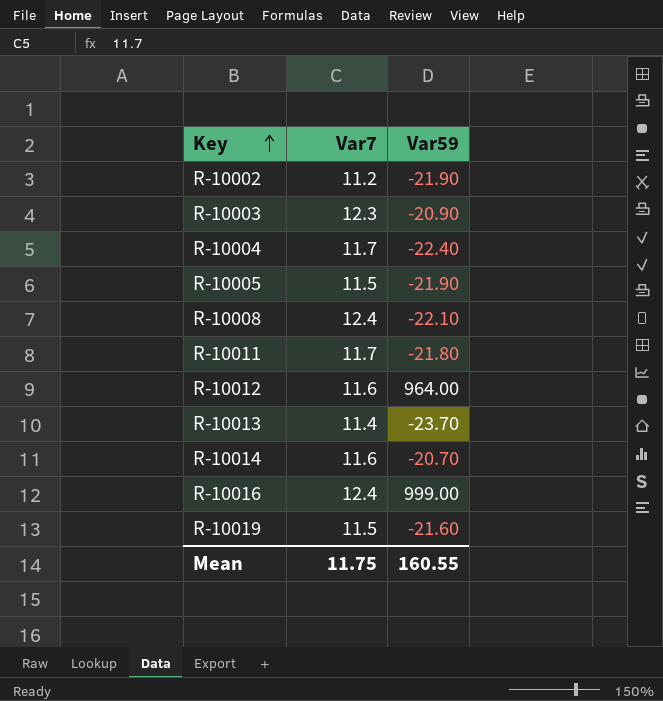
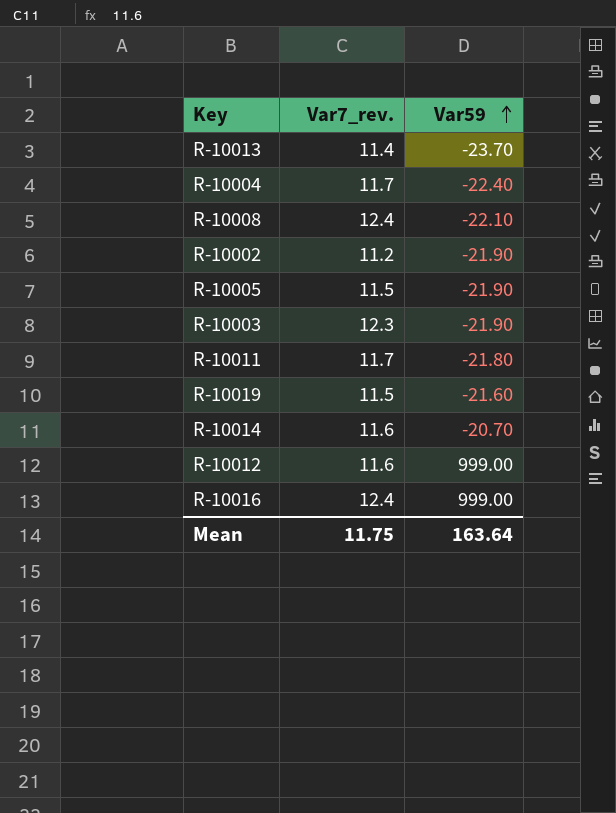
row order: Key ascending -> Var59 ascending
column name: Var7 -> Var7_rev.
R-10003 | Var59: -20.90 -> -21.90
R-10012 | Var59: 964.00 -> 999.00
Mean | Var59: 160.55 -> 163.64

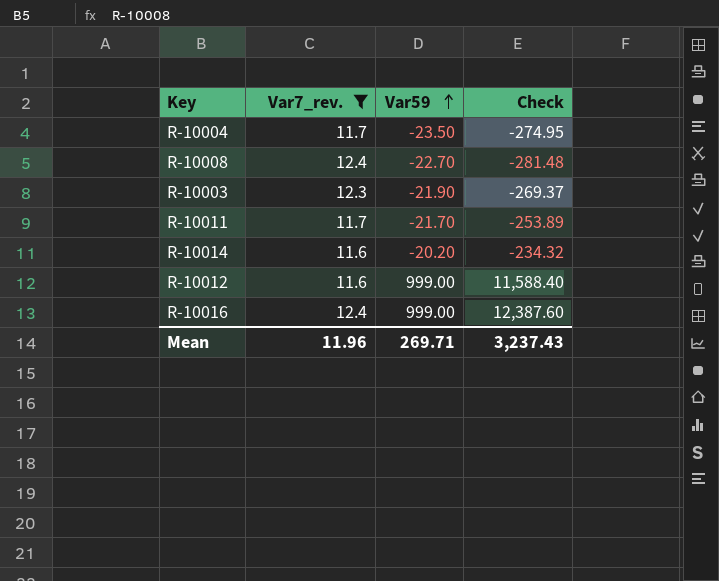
filter: none -> Var7_rev. >= 11.6
column Check | formula: none -> [Var7_rev.] * [Var59]
R-10004 | Var59: -22.40 -> -23.50
R-10008 | Var59: -22.10 -> -22.70
R-10011 | Var59: -21.80 -> -21.70
R-10014 | Var59: -20.70 -> -20.20
Mean | Var7_rev.: 11.75 -> 11.96
Mean | Var59: 163.64 -> 269.71

